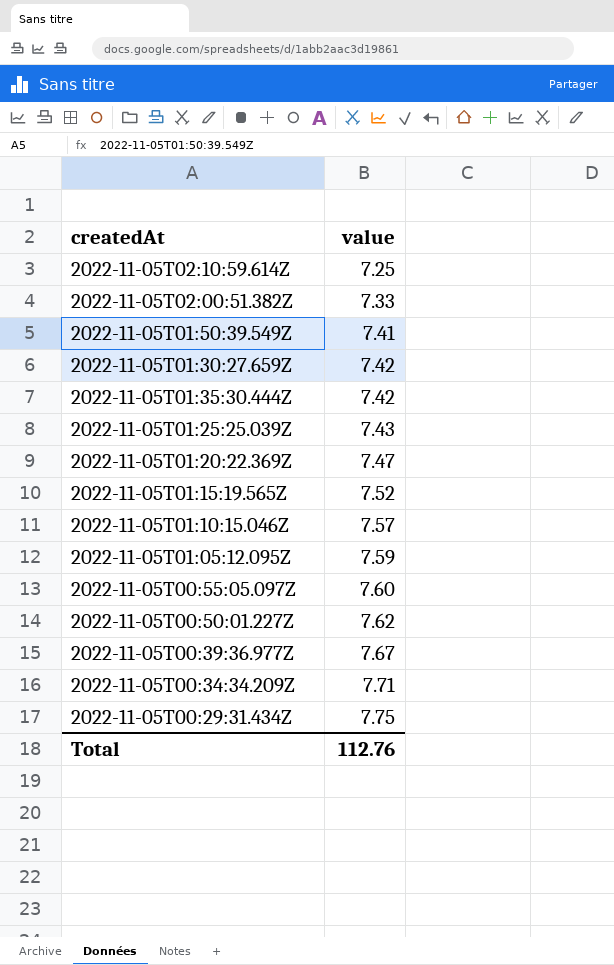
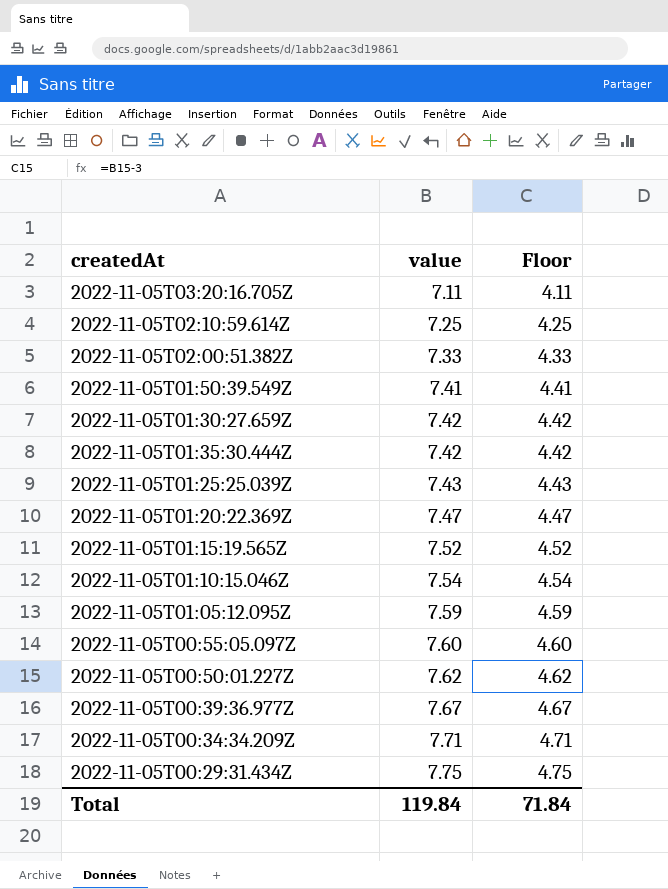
column Floor | formula: none -> [value] - 3
row 2022-11-05T03:20:16.705Z: none -> 7.11 | 4.11
2022-11-05T01:10:15.046Z | value: 7.57 -> 7.54
Total | value: 112.76 -> 119.84

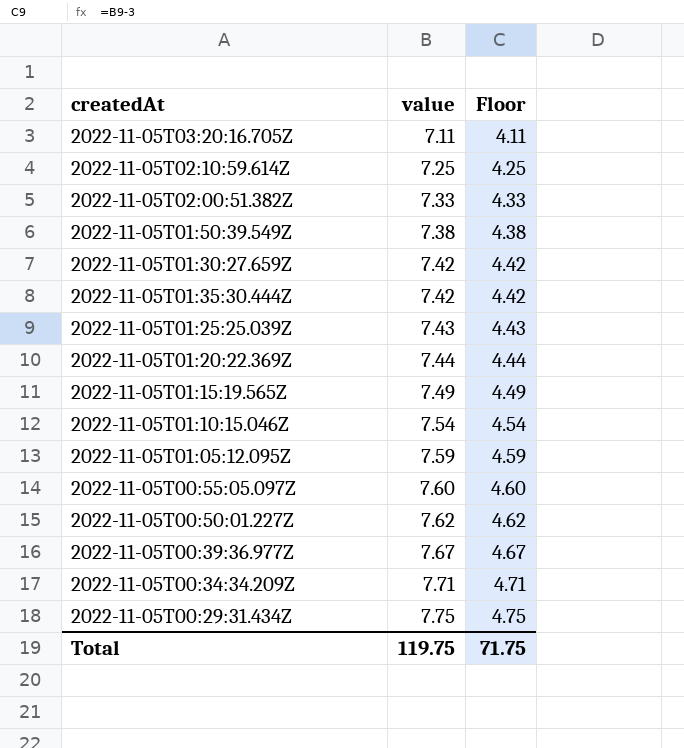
2022-11-05T01:50:39.549Z | value: 7.41 -> 7.38
2022-11-05T01:50:39.549Z | Floor: 4.41 -> 4.38
2022-11-05T01:20:22.369Z | value: 7.47 -> 7.44
2022-11-05T01:20:22.369Z | Floor: 4.47 -> 4.44
2022-11-05T01:15:19.565Z | value: 7.52 -> 7.49
2022-11-05T01:15:19.565Z | Floor: 4.52 -> 4.49
Total | value: 119.84 -> 119.75
Total | Floor: 71.84 -> 71.75

